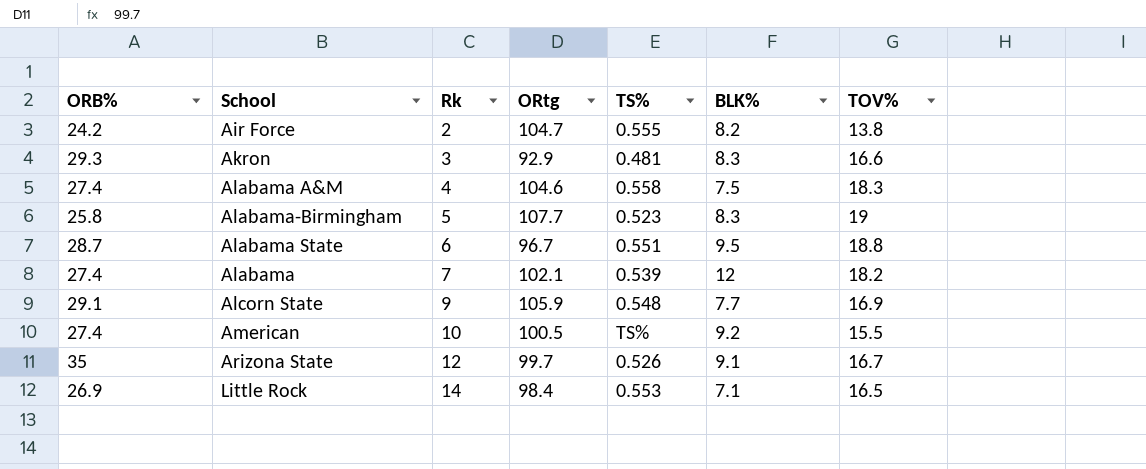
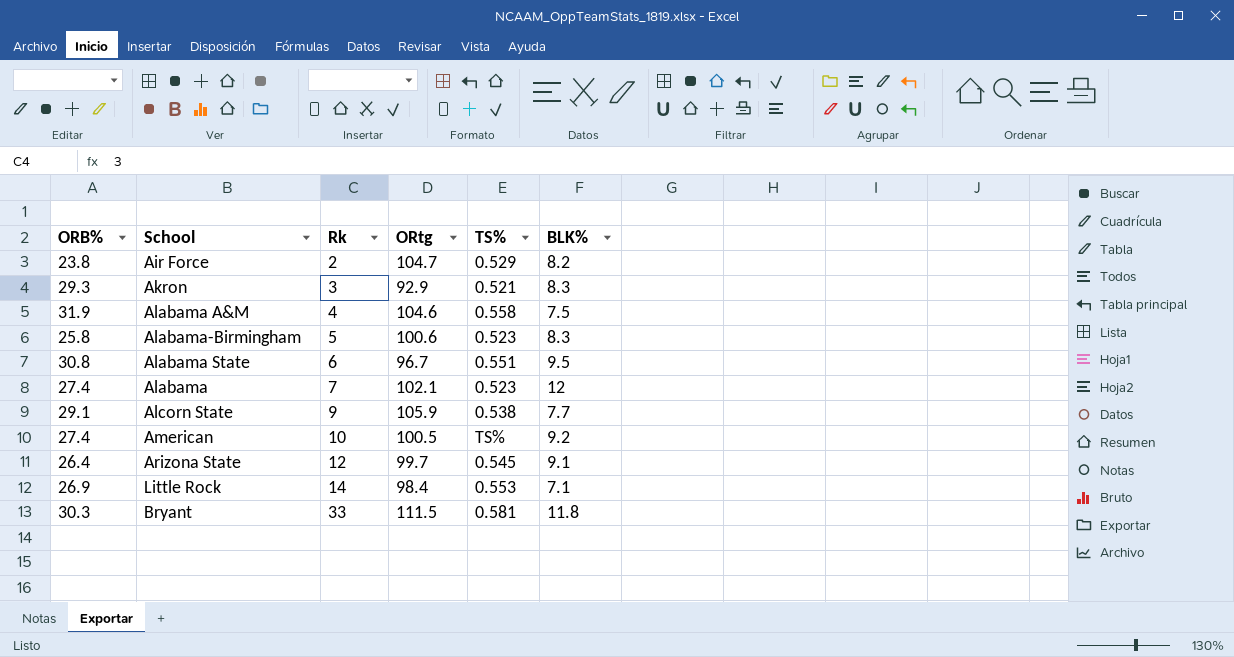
column TOV% | position: 7 -> none
Air Force | ORB%: 24.2 -> 23.8
Air Force | TS%: 0.555 -> 0.529
Akron | TS%: 0.481 -> 0.521
Alabama A&M | ORB%: 27.4 -> 31.9
Alabama-Birmingham | ORtg: 107.7 -> 100.6
Alabama State | ORB%: 28.7 -> 30.8
Alabama | TS%: 0.539 -> 0.523
Alcorn State | TS%: 0.548 -> 0.538
Arizona State | ORB%: 35 -> 26.4
Arizona State | TS%: 0.526 -> 0.545
row Bryant: none -> 30.3 | 33 | 111.5 | 0.581 | 11.8

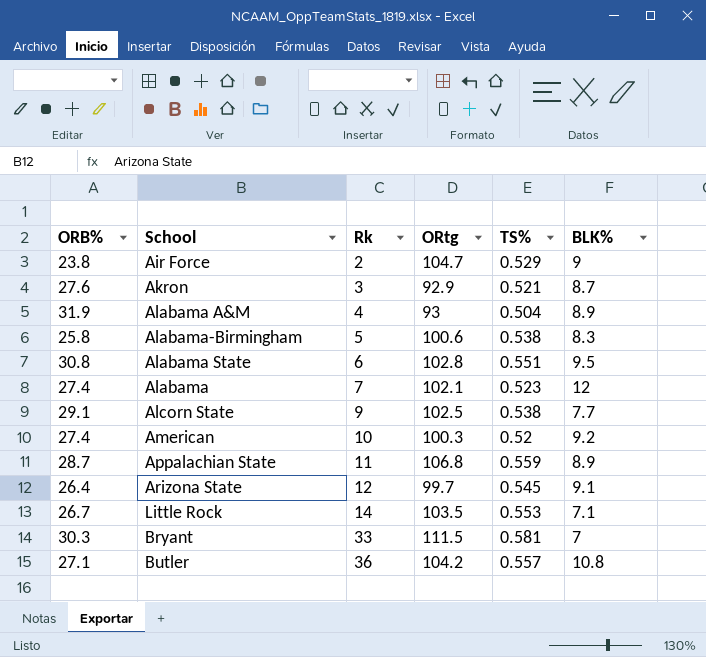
Air Force | BLK%: 8.2 -> 9
Akron | ORB%: 29.3 -> 27.6
Akron | BLK%: 8.3 -> 8.7
Alabama A&M | ORtg: 104.6 -> 93
Alabama A&M | TS%: 0.558 -> 0.504
Alabama A&M | BLK%: 7.5 -> 8.9
Alabama-Birmingham | TS%: 0.523 -> 0.538
Alabama State | ORtg: 96.7 -> 102.8
Alcorn State | ORtg: 105.9 -> 102.5
American | ORtg: 100.5 -> 100.3
American | TS%: TS% -> 0.52
row Appalachian State: none -> 28.7 | 11 | 106.8 | 0.559 | 8.9
Little Rock | ORB%: 26.9 -> 26.7
Little Rock | ORtg: 98.4 -> 103.5
Bryant | BLK%: 11.8 -> 7
row Butler: none -> 27.1 | 36 | 104.2 | 0.557 | 10.8

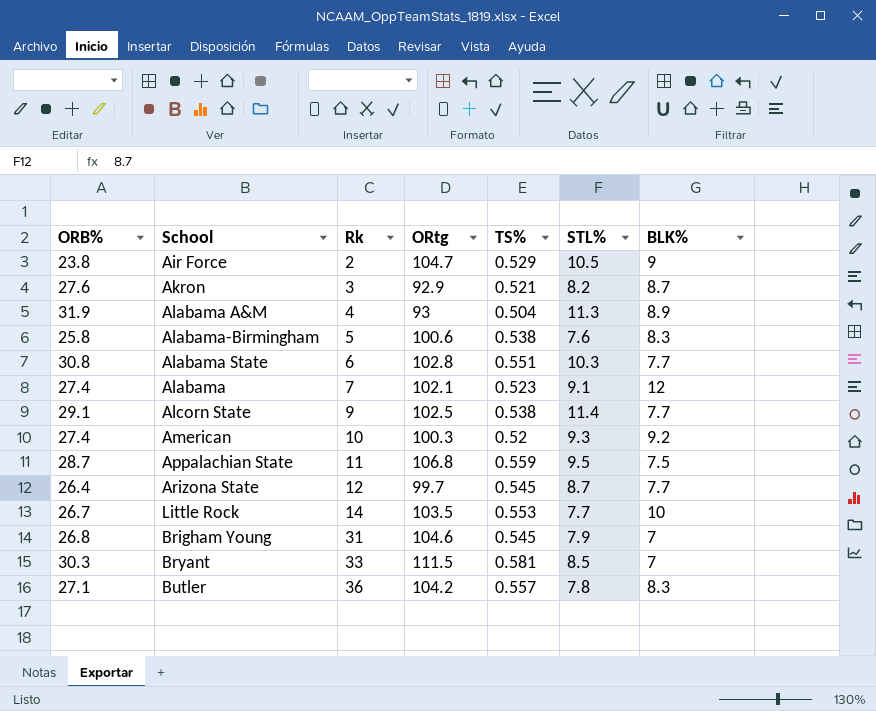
column STL% | position: none -> 6
Alabama State | BLK%: 9.5 -> 7.7
Appalachian State | BLK%: 8.9 -> 7.5
Arizona State | BLK%: 9.1 -> 7.7
Little Rock | BLK%: 7.1 -> 10
row Brigham Young: none -> 26.8 | 31 | 104.6 | 0.545 | 7.9 | 7
Butler | BLK%: 10.8 -> 8.3

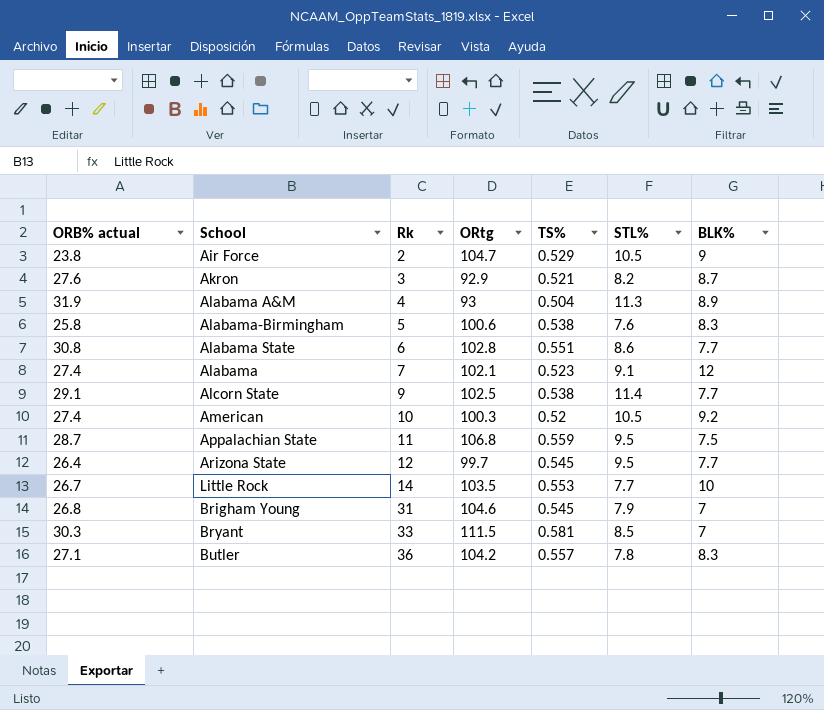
column name: ORB% -> ORB% actual
Alabama State | STL%: 10.3 -> 8.6
American | STL%: 9.3 -> 10.5
Arizona State | STL%: 8.7 -> 9.5

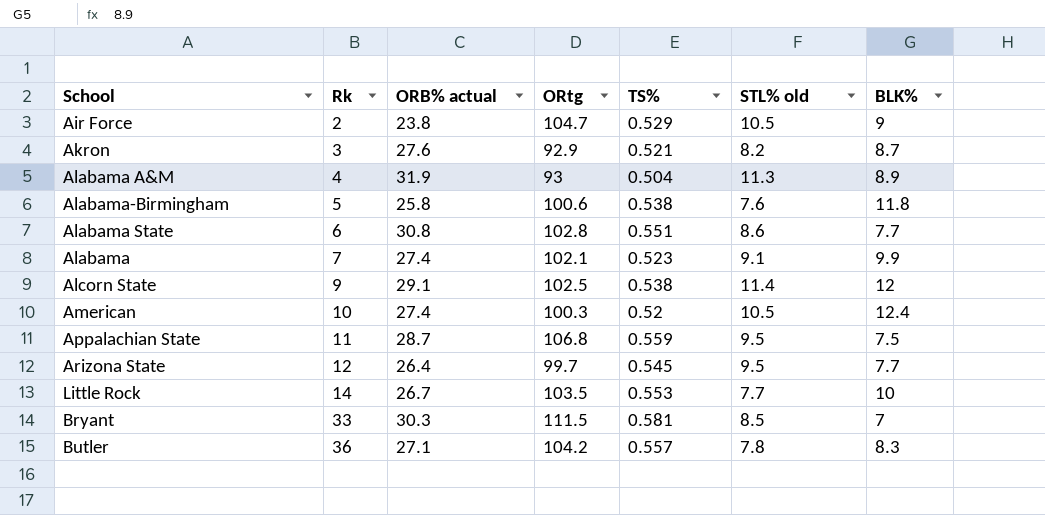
column ORB% actual | position: 1 -> 3
column name: STL% -> STL% old
row Brigham Young: 26.8 | 31 | 104.6 | 0.545 | 7.9 | 7 -> none
Alabama-Birmingham | BLK%: 8.3 -> 11.8
Alabama | BLK%: 12 -> 9.9
Alcorn State | BLK%: 7.7 -> 12
American | BLK%: 9.2 -> 12.4

